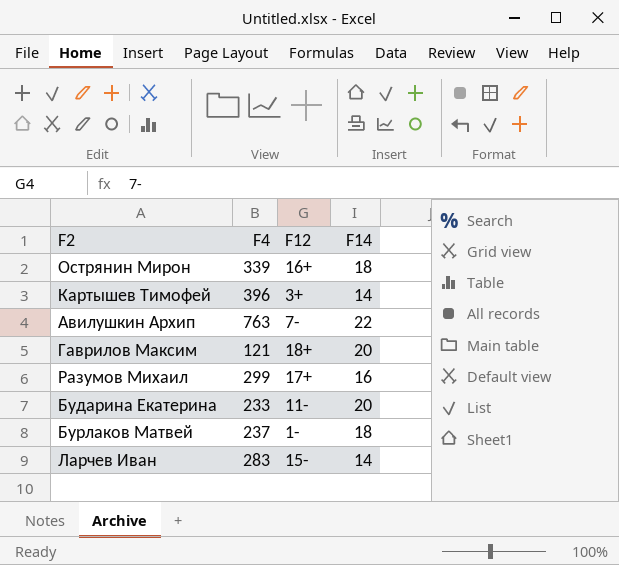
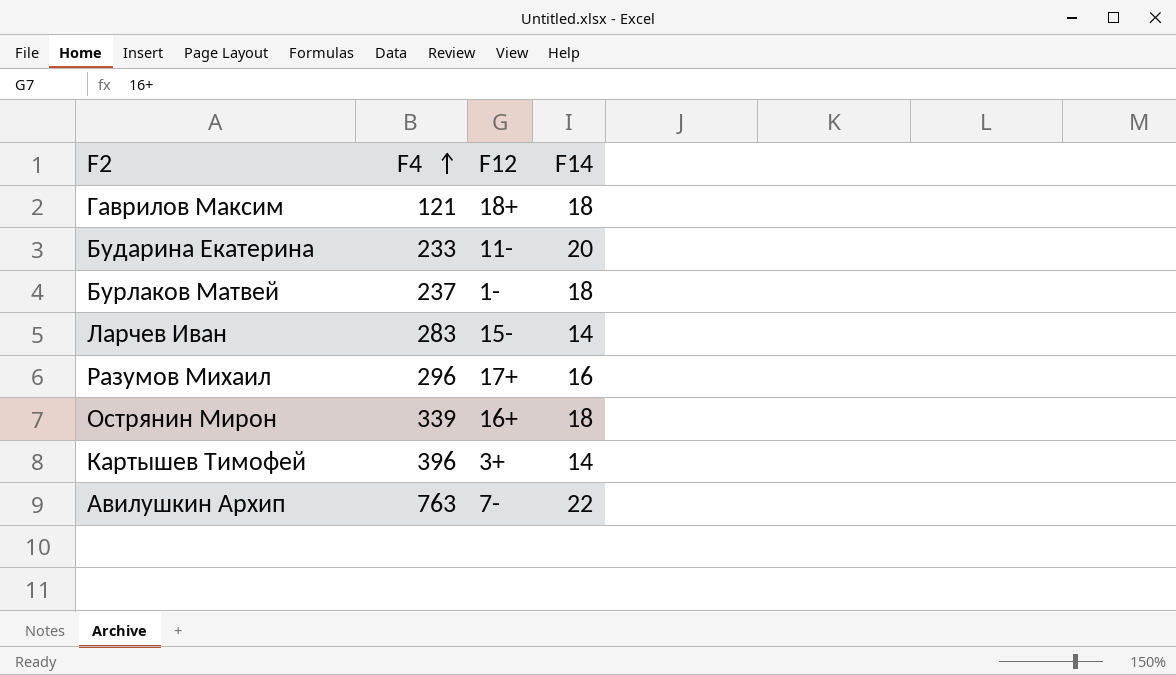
row order: none -> F4 ascending
Гаврилов Максим | F14: 20 -> 18
Разумов Михаил | F4: 299 -> 296

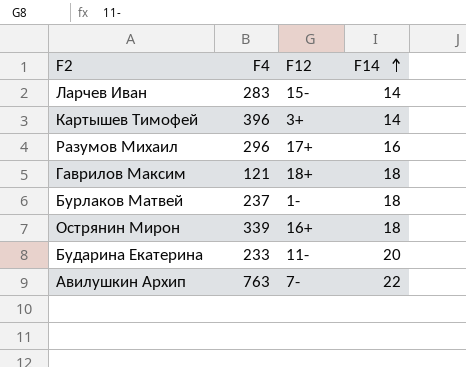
row order: F4 ascending -> F14 ascending

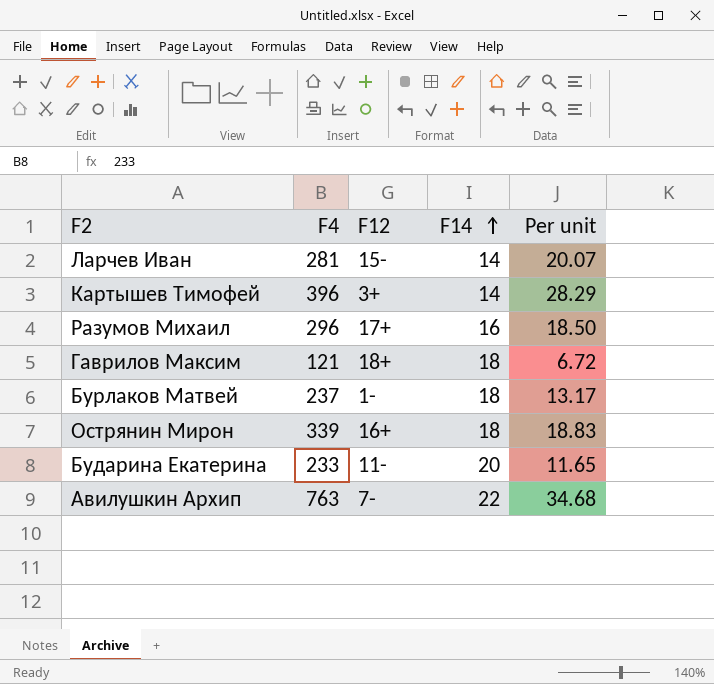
column Per unit | formula: none -> [F4] / [F14]
Ларчев Иван | F4: 283 -> 281

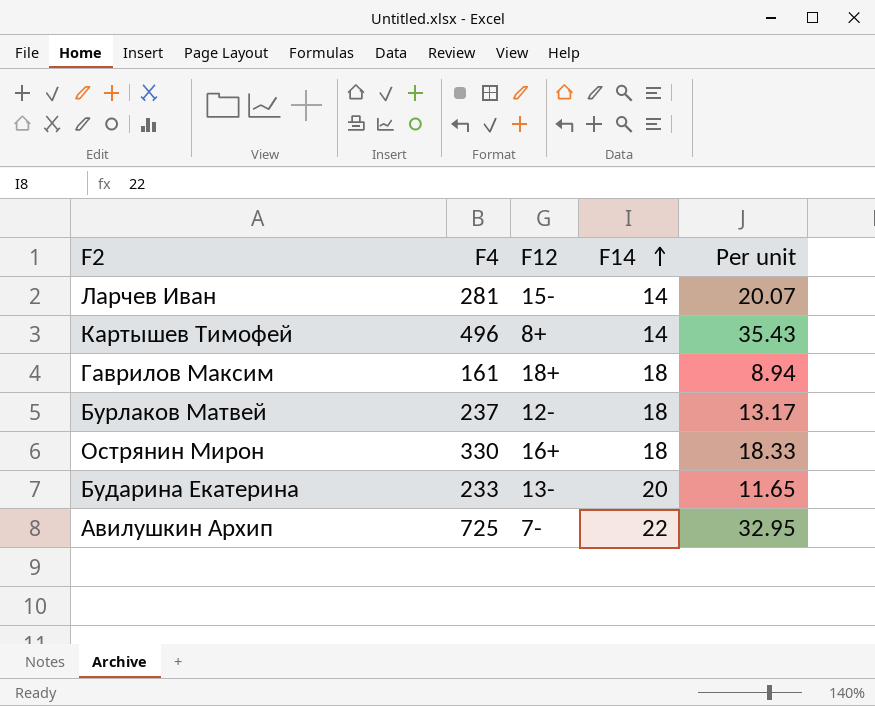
row Разумов Михаил: 296 | 17+ | 16 | 18.50 -> none
Картышев Тимофей | F4: 396 -> 496
Картышев Тимофей | F12: 3+ -> 8+
Картышев Тимофей | Per unit: 28.29 -> 35.43
Гаврилов Максим | F4: 121 -> 161
Гаврилов Максим | Per unit: 6.72 -> 8.94
Бурлаков Матвей | F12: 1- -> 12-
Острянин Мирон | F4: 339 -> 330
Острянин Мирон | Per unit: 18.83 -> 18.33
Бударина Екатерина | F12: 11- -> 13-
Авилушкин Архип | F4: 763 -> 725
Авилушкин Архип | Per unit: 34.68 -> 32.95

